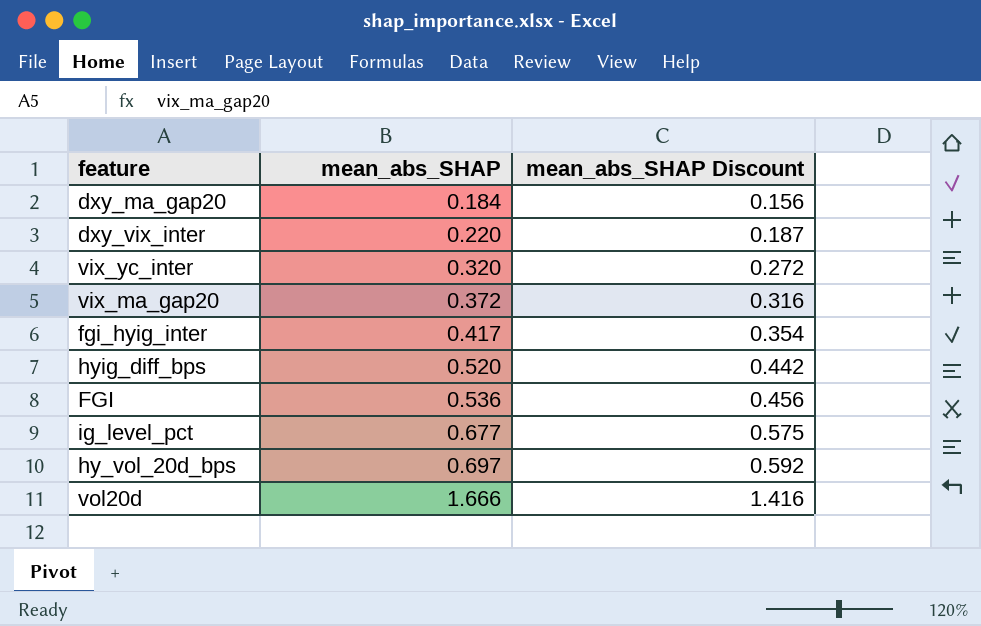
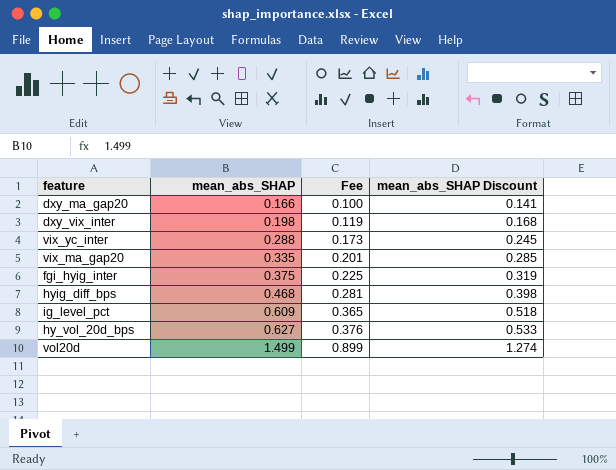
column Fee | formula: none -> [mean_abs_SHAP] * 0.6
row FGI: 0.536 | 0.456 -> none
dxy_ma_gap20 | mean_abs_SHAP: 0.184 -> 0.166
dxy_ma_gap20 | mean_abs_SHAP Discount: 0.156 -> 0.141
dxy_vix_inter | mean_abs_SHAP: 0.220 -> 0.198
dxy_vix_inter | mean_abs_SHAP Discount: 0.187 -> 0.168
vix_yc_inter | mean_abs_SHAP: 0.320 -> 0.288
vix_yc_inter | mean_abs_SHAP Discount: 0.272 -> 0.245
vix_ma_gap20 | mean_abs_SHAP: 0.372 -> 0.335
vix_ma_gap20 | mean_abs_SHAP Discount: 0.316 -> 0.285
fgi_hyig_inter | mean_abs_SHAP: 0.417 -> 0.375
fgi_hyig_inter | mean_abs_SHAP Discount: 0.354 -> 0.319
hyig_diff_bps | mean_abs_SHAP: 0.520 -> 0.468
hyig_diff_bps | mean_abs_SHAP Discount: 0.442 -> 0.398
ig_level_pct | mean_abs_SHAP: 0.677 -> 0.609
ig_level_pct | mean_abs_SHAP Discount: 0.575 -> 0.518
hy_vol_20d_bps | mean_abs_SHAP: 0.697 -> 0.627
hy_vol_20d_bps | mean_abs_SHAP Discount: 0.592 -> 0.533
vol20d | mean_abs_SHAP: 1.666 -> 1.499
vol20d | mean_abs_SHAP Discount: 1.416 -> 1.274

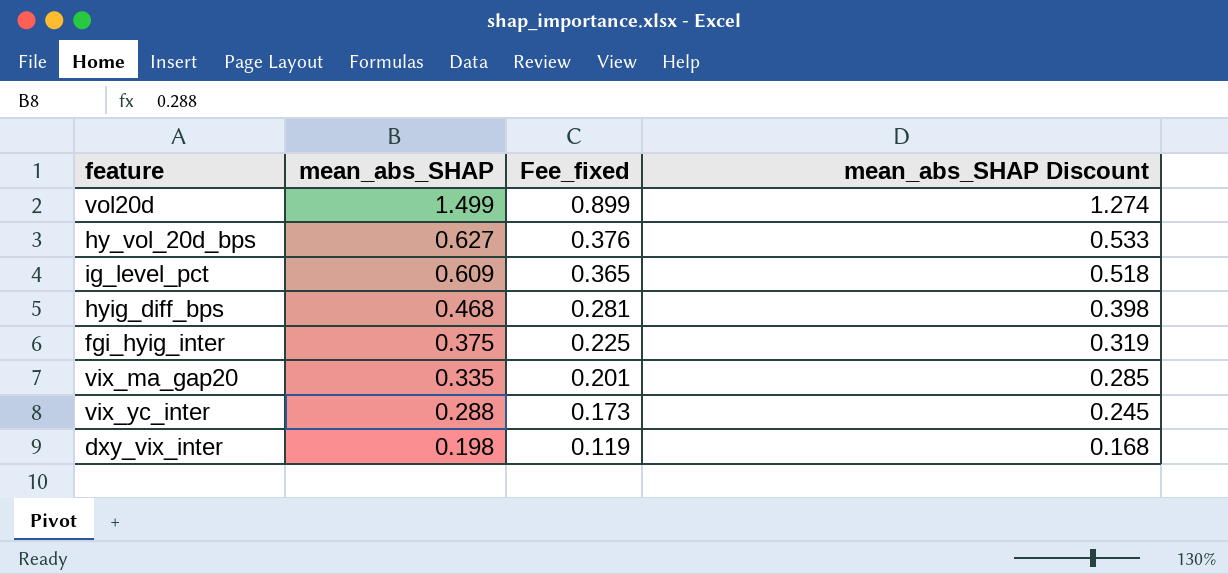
row order: mean_abs_SHAP ascending -> mean_abs_SHAP descending
column name: Fee -> Fee_fixed
row dxy_ma_gap20: 0.166 | 0.100 | 0.141 -> none

